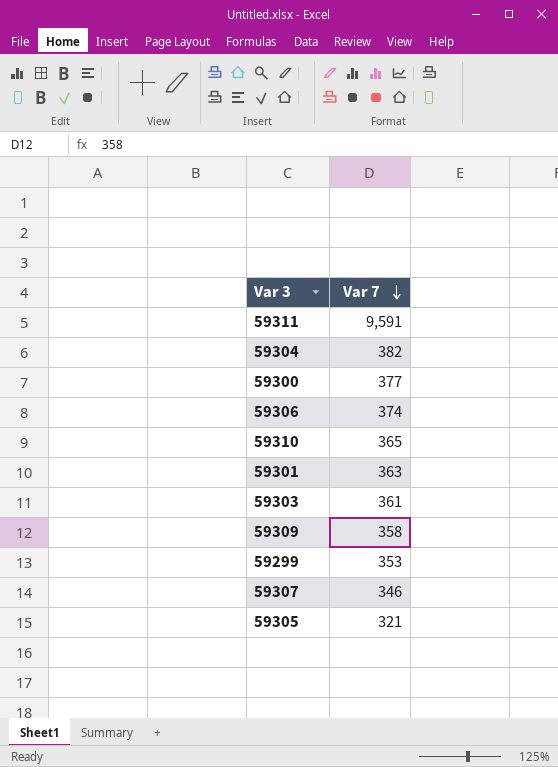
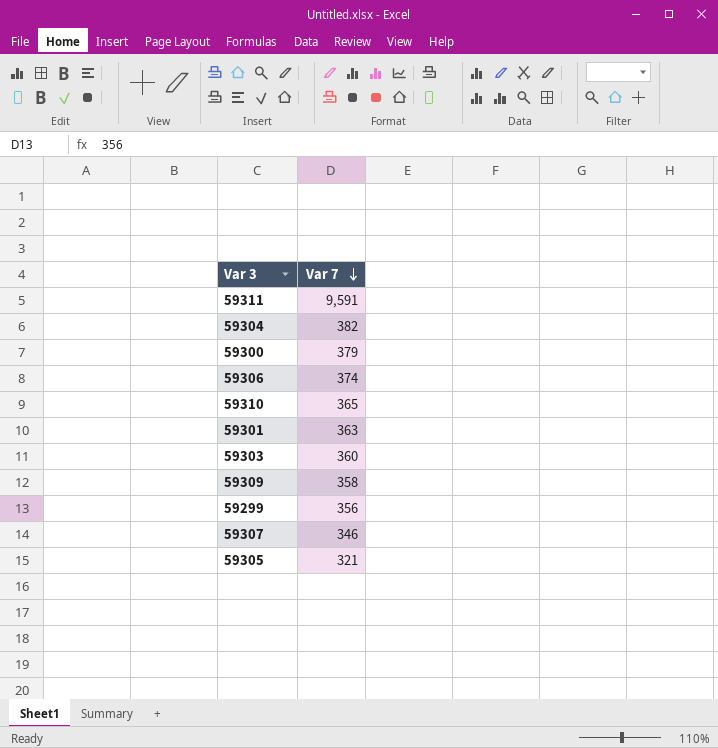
59300 | Var 7: 377 -> 379
59303 | Var 7: 361 -> 360
59299 | Var 7: 353 -> 356

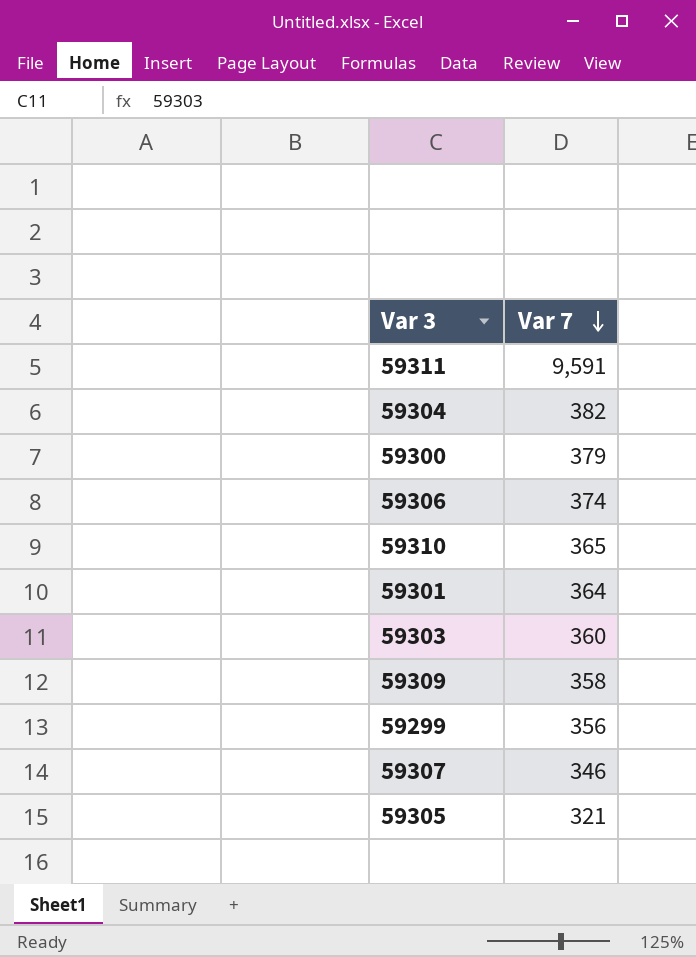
59301 | Var 7: 363 -> 364

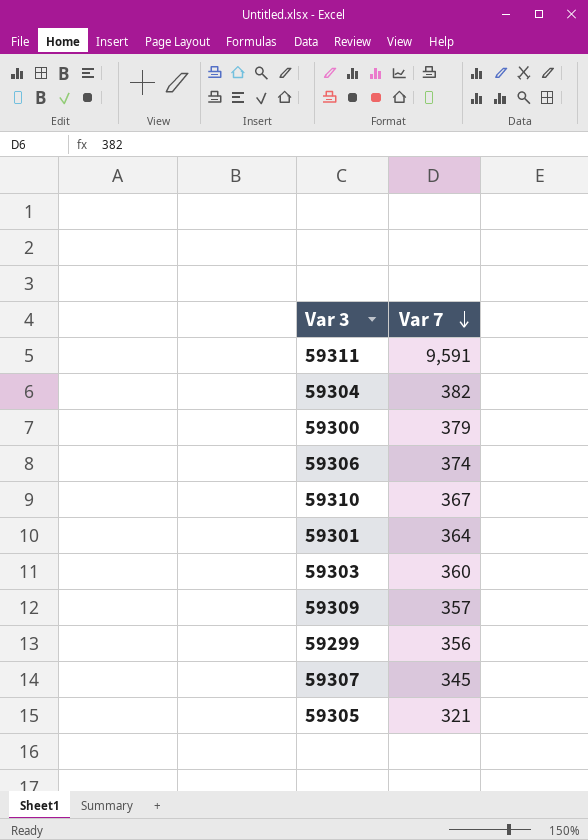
59310 | Var 7: 365 -> 367
59309 | Var 7: 358 -> 357
59307 | Var 7: 346 -> 345

